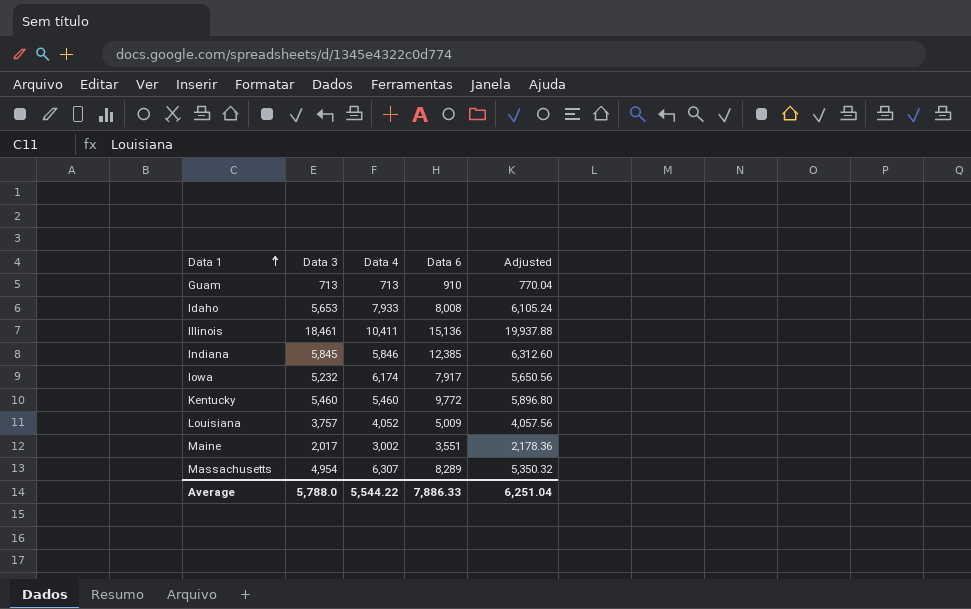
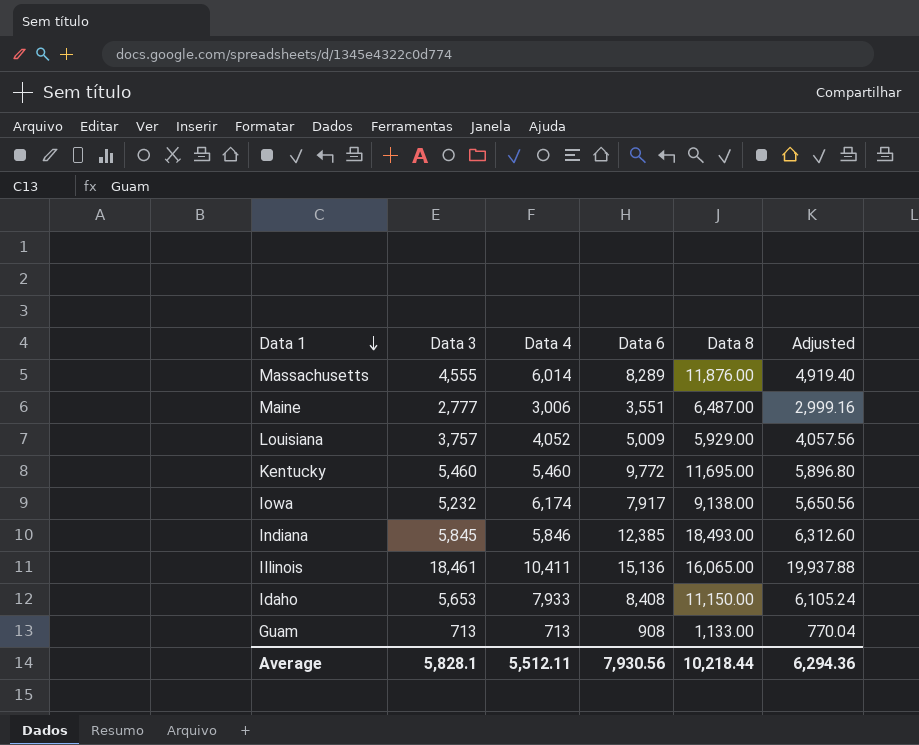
row order: Data 1 ascending -> Data 1 descending
column Data 8 | position: none -> 5
Massachusetts | Data 3: 4,954 -> 4,555
Massachusetts | Data 4: 6,307 -> 6,014
Massachusetts | Adjusted: 5,350.32 -> 4,919.40
Maine | Data 3: 2,017 -> 2,777
Maine | Data 4: 3,002 -> 3,006
Maine | Adjusted: 2,178.36 -> 2,999.16
Idaho | Data 6: 8,008 -> 8,408
Guam | Data 6: 910 -> 908
Average | Data 3: 5,788.0 -> 5,828.1
Average | Data 4: 5,544.22 -> 5,512.11
Average | Data 6: 7,886.33 -> 7,930.56
Average | Adjusted: 6,251.04 -> 6,294.36

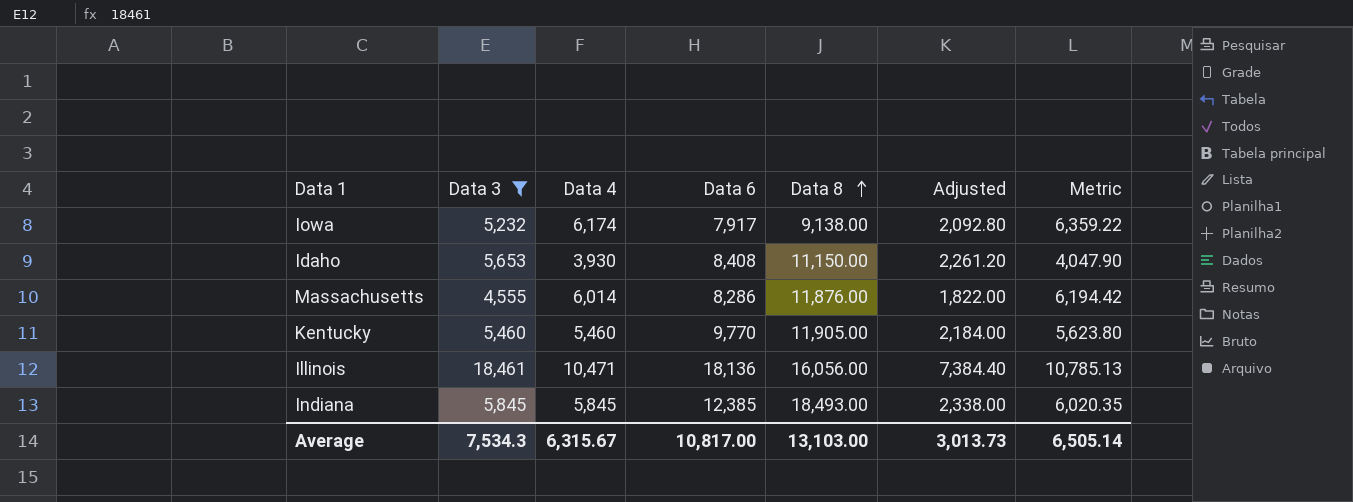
filter: none -> Data 3 >= 4,555
row order: Data 1 descending -> Data 8 ascending
column Adjusted | formula: [Data 3] * 1.08 -> [Data 3] * 0.4
column Metric | formula: none -> [Data 4] * 1.03
Idaho | Data 4: 7,933 -> 3,930
Massachusetts | Data 6: 8,289 -> 8,286
Kentucky | Data 6: 9,772 -> 9,770
Kentucky | Data 8: 11,695.00 -> 11,905.00
Illinois | Data 4: 10,411 -> 10,471
Illinois | Data 6: 15,136 -> 18,136
Illinois | Data 8: 16,065.00 -> 16,056.00
Indiana | Data 4: 5,846 -> 5,845
Average | Data 3: 5,828.1 -> 7,534.3
Average | Data 4: 5,512.11 -> 6,315.67
Average | Data 6: 7,930.56 -> 10,817.00
Average | Data 8: 10,218.44 -> 13,103.00
Average | Adjusted: 6,294.36 -> 3,013.73

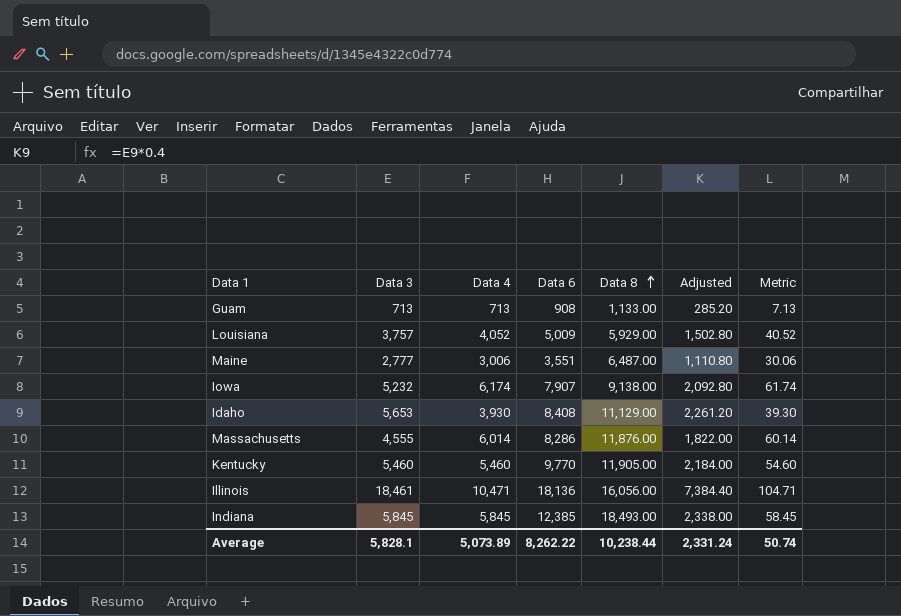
filter: Data 3 >= 4,555 -> none
column Metric | formula: [Data 4] * 1.03 -> [Data 4] * 0.01
Iowa | Data 6: 7,917 -> 7,907
Idaho | Data 8: 11,150.00 -> 11,129.00
Average | Data 3: 7,534.3 -> 5,828.1
Average | Data 4: 6,315.67 -> 5,073.89
Average | Data 6: 10,817.00 -> 8,262.22
Average | Data 8: 13,103.00 -> 10,238.44
Average | Adjusted: 3,013.73 -> 2,331.24
Average | Metric: 6,505.14 -> 50.74

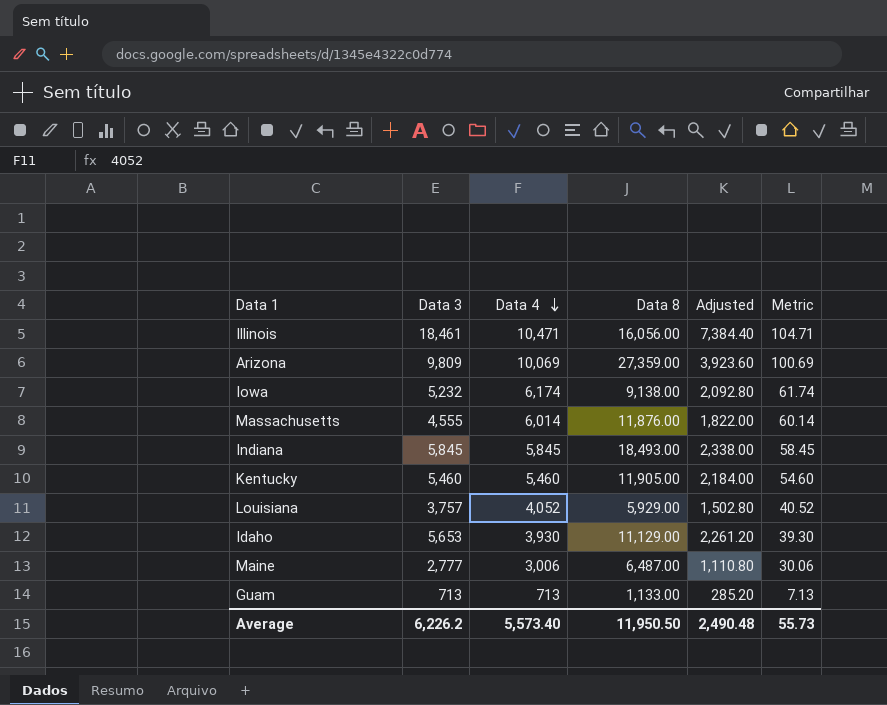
row order: Data 8 ascending -> Data 4 descending
column Data 6 | position: 4 -> none
row Arizona: none -> 9,809 | 10,069 | 27,359.00 | 3,923.60 | 100.69
Average | Data 3: 5,828.1 -> 6,226.2
Average | Data 4: 5,073.89 -> 5,573.40
Average | Data 8: 10,238.44 -> 11,950.50
Average | Adjusted: 2,331.24 -> 2,490.48
Average | Metric: 50.74 -> 55.73

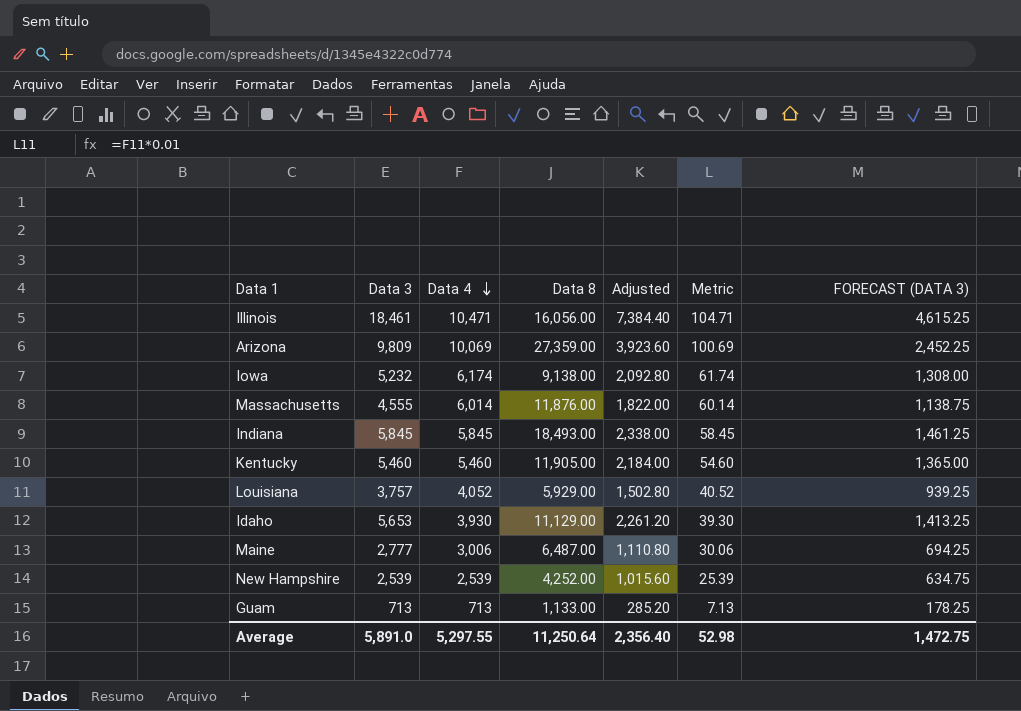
column FORECAST (DATA 3) | formula: none -> [Data 3] * 0.25
row New Hampshire: none -> 2,539 | 2,539 | 4,252.00 | 1,015.60 | 25.39 | 634.75
Average | Data 3: 6,226.2 -> 5,891.0
Average | Data 4: 5,573.40 -> 5,297.55
Average | Data 8: 11,950.50 -> 11,250.64
Average | Adjusted: 2,490.48 -> 2,356.40
Average | Metric: 55.73 -> 52.98

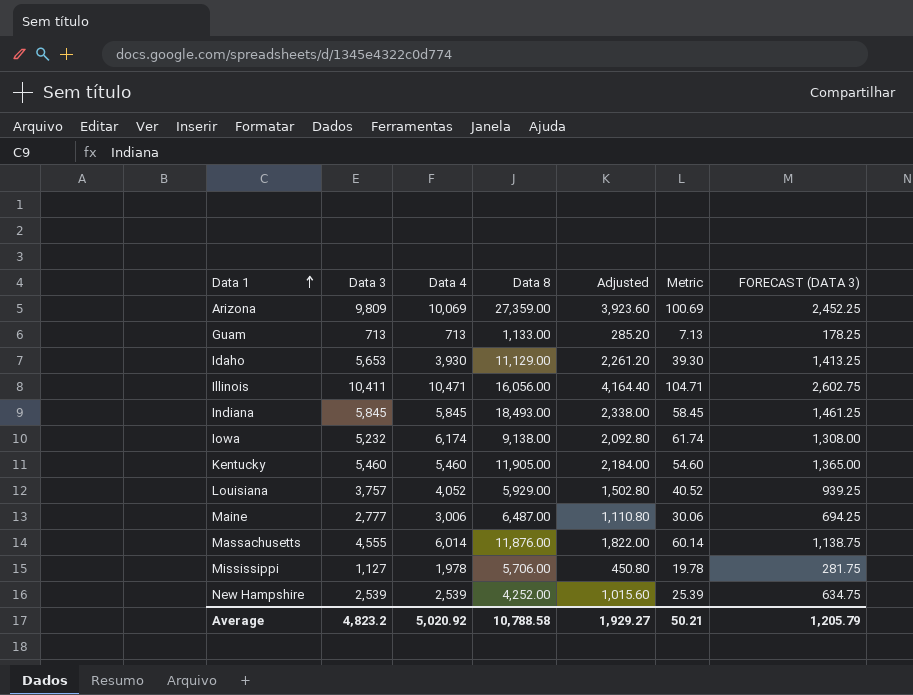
row order: Data 4 descending -> Data 1 ascending
Illinois | Data 3: 18,461 -> 10,411
Illinois | Adjusted: 7,384.40 -> 4,164.40
Illinois | FORECAST (DATA 3): 4,615.25 -> 2,602.75
row Mississippi: none -> 1,127 | 1,978 | 5,706.00 | 450.80 | 19.78 | 281.75
Average | Data 3: 5,891.0 -> 4,823.2
Average | Data 4: 5,297.55 -> 5,020.92
Average | Data 8: 11,250.64 -> 10,788.58
Average | Adjusted: 2,356.40 -> 1,929.27
Average | Metric: 52.98 -> 50.21
Average | FORECAST (DATA 3): 1,472.75 -> 1,205.79

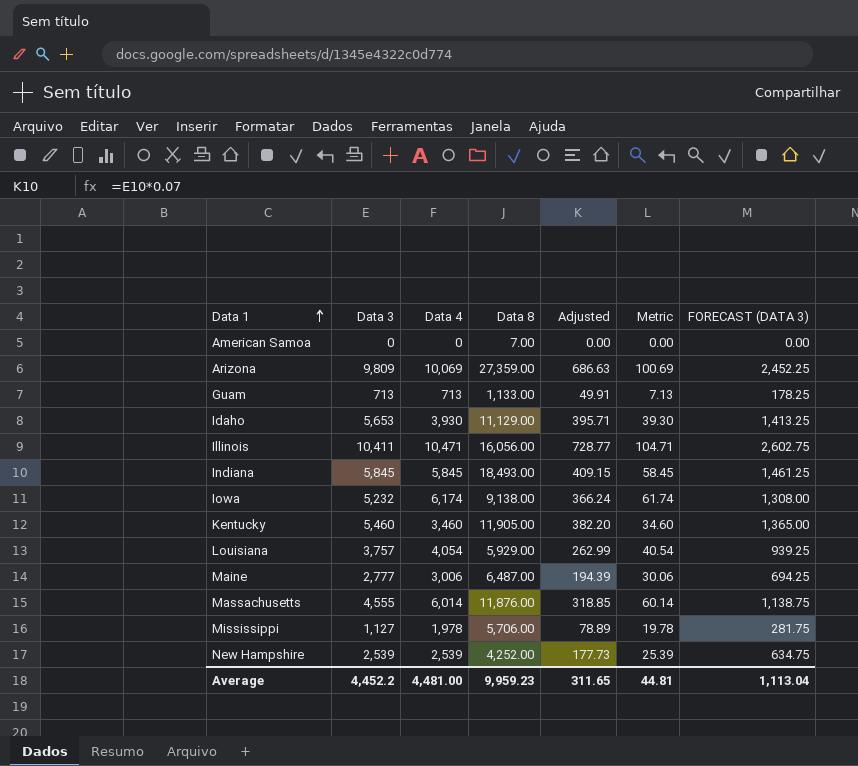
column Adjusted | formula: [Data 3] * 0.4 -> [Data 3] * 0.07
row American Samoa: none -> 0 | 0 | 7.00 | 0.00 | 0.00 | 0.00
Kentucky | Data 4: 5,460 -> 3,460
Kentucky | Metric: 54.60 -> 34.60
Louisiana | Data 4: 4,052 -> 4,054
Louisiana | Metric: 40.52 -> 40.54
Average | Data 3: 4,823.2 -> 4,452.2
Average | Data 4: 5,020.92 -> 4,481.00
Average | Data 8: 10,788.58 -> 9,959.23
Average | Adjusted: 1,929.27 -> 311.65
Average | Metric: 50.21 -> 44.81
Average | FORECAST (DATA 3): 1,205.79 -> 1,113.04

